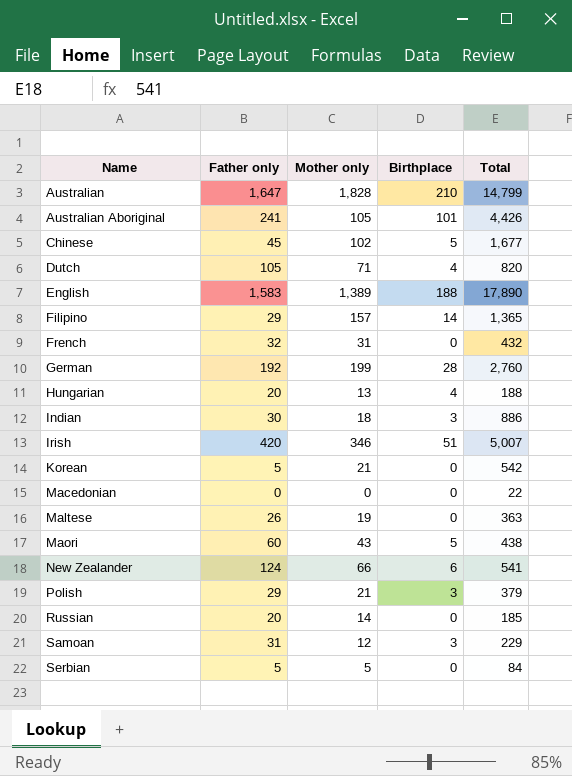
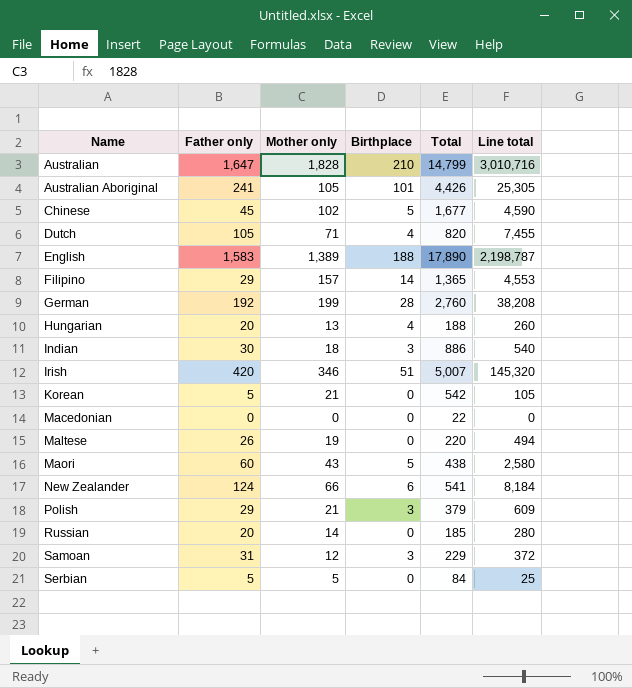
column Line total | formula: none -> [Father only] * [Mother only]
row French: 32 | 31 | 0 | 432 -> none
Maltese | Total: 363 -> 220

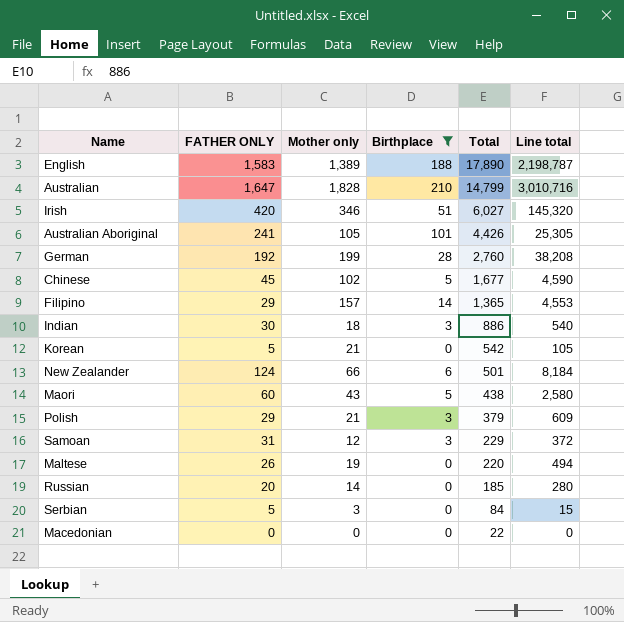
filter: none -> Birthplace != 4
row order: Name ascending -> Total descending
column name: Father only -> FATHER ONLY
Irish | Total: 5,007 -> 6,027
New Zealander | Total: 541 -> 501
Serbian | Mother only: 5 -> 3
Serbian | Line total: 25 -> 15

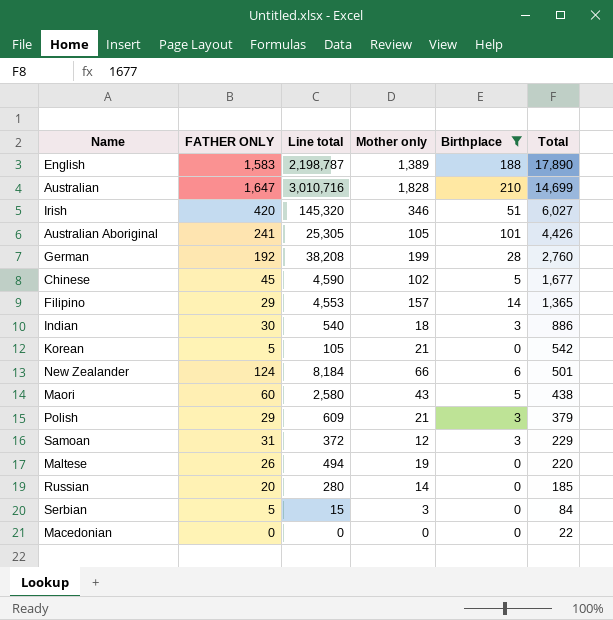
column Line total | position: 6 -> 3
Australian | Total: 14,799 -> 14,699

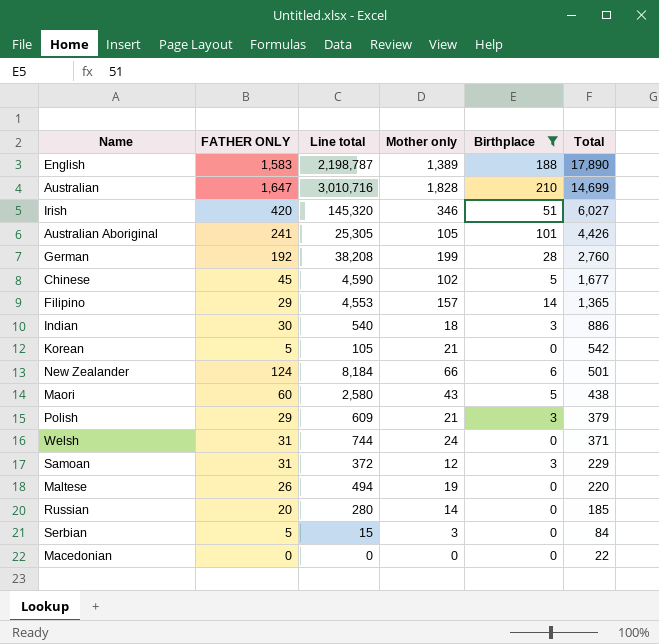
row Welsh: none -> 31 | 744 | 24 | 0 | 371

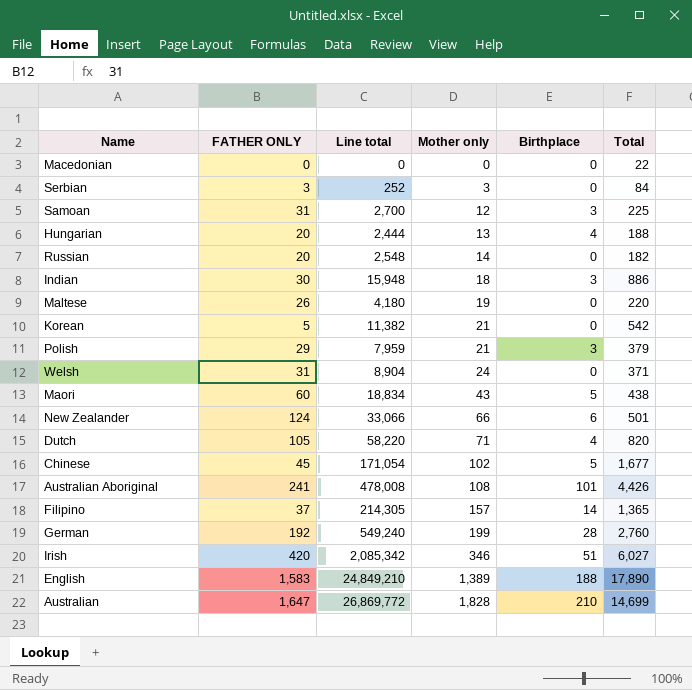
filter: Birthplace != 4 -> none
row order: Total descending -> Mother only ascending
column Line total | formula: [FATHER ONLY] * [Mother only] -> [Mother only] * [Total]
Serbian | FATHER ONLY: 5 -> 3
Samoan | Total: 229 -> 225
Russian | Total: 185 -> 182
Australian Aboriginal | Mother only: 105 -> 108
Filipino | FATHER ONLY: 29 -> 37

